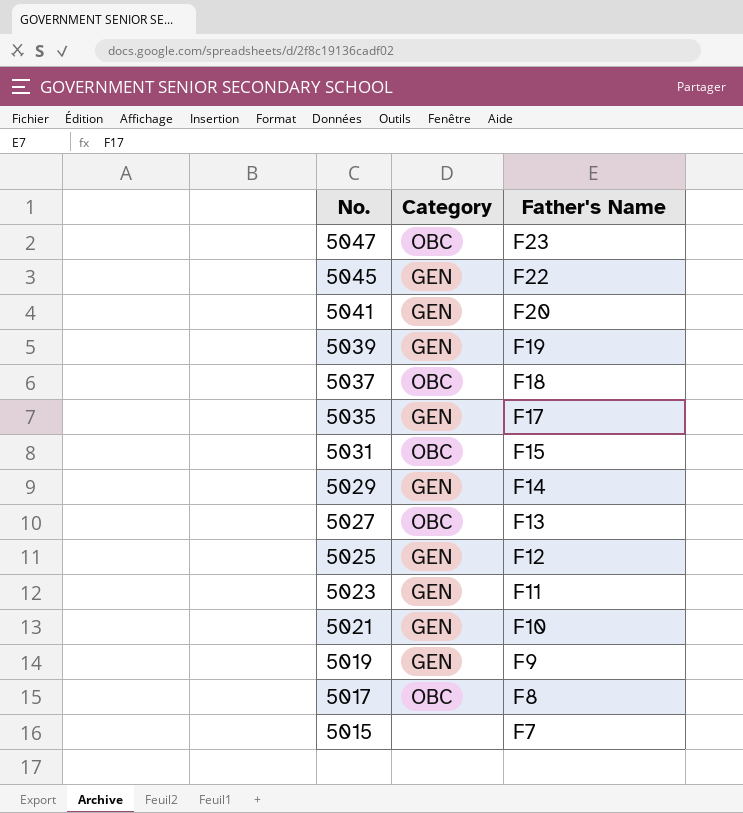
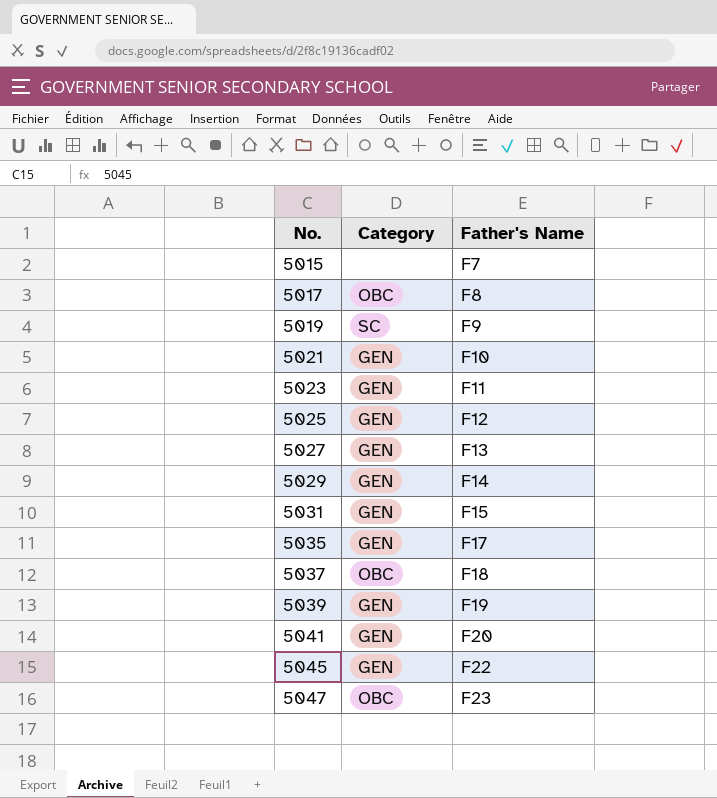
row order: No. descending -> No. ascending
5019 | Category: GEN -> SC
5027 | Category: OBC -> GEN
5031 | Category: OBC -> GEN

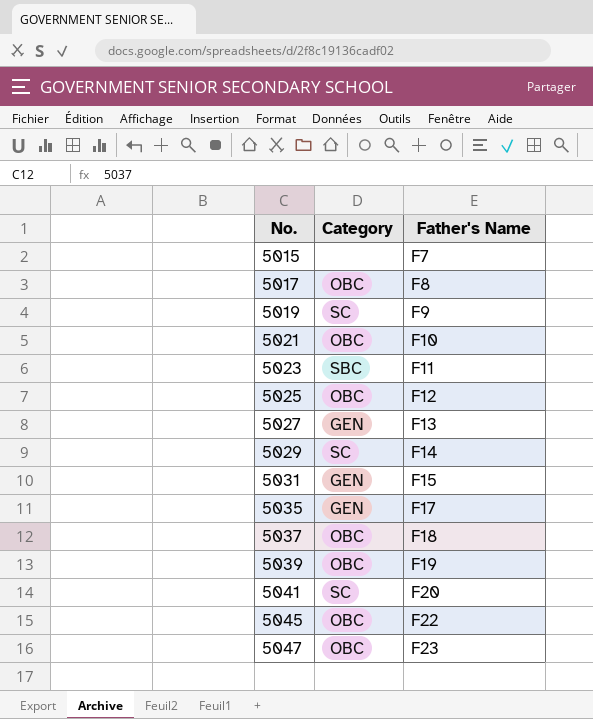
5021 | Category: GEN -> OBC
5023 | Category: GEN -> SBC
5025 | Category: GEN -> OBC
5029 | Category: GEN -> SC
5039 | Category: GEN -> OBC
5041 | Category: GEN -> SC
5045 | Category: GEN -> OBC

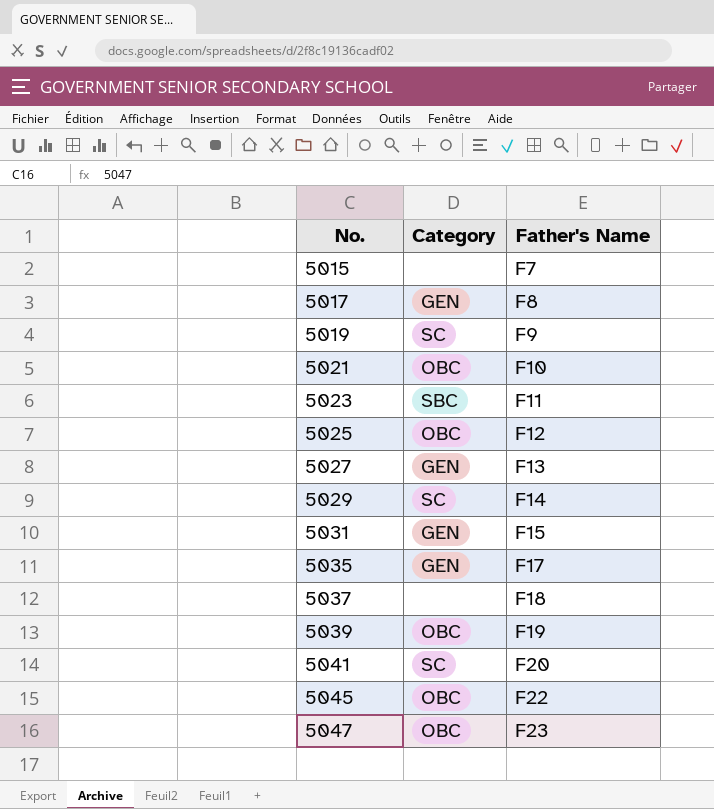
5017 | Category: OBC -> GEN
5037 | Category: OBC -> none

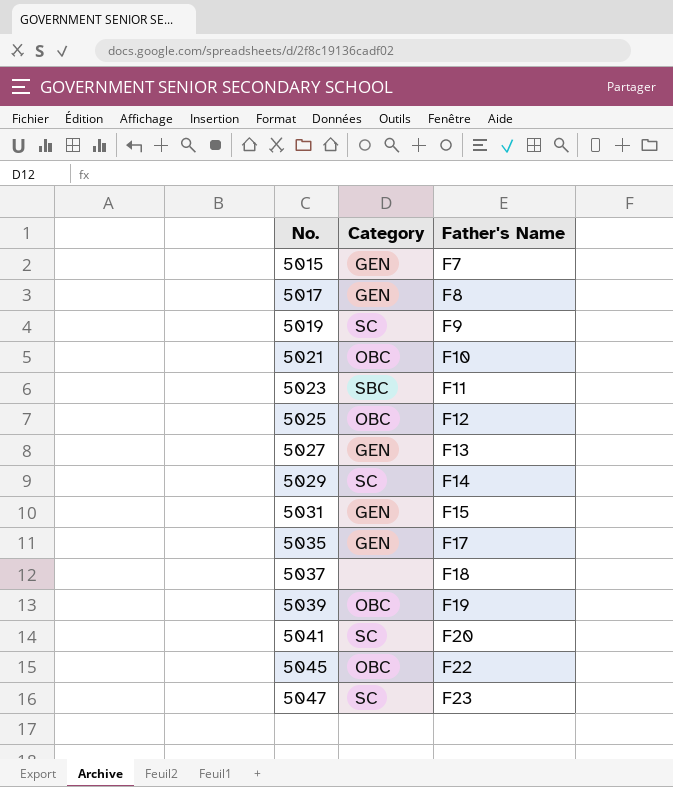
5015 | Category: none -> GEN
5047 | Category: OBC -> SC

